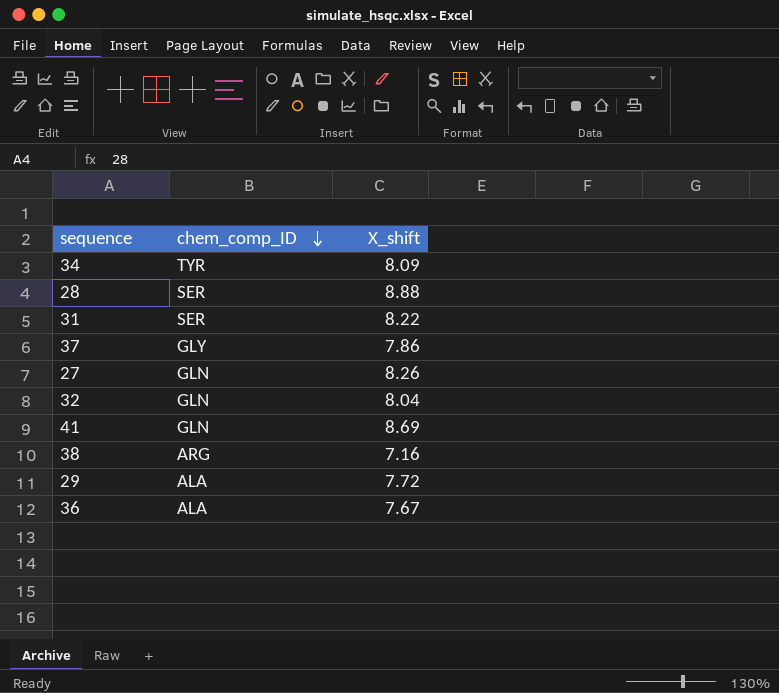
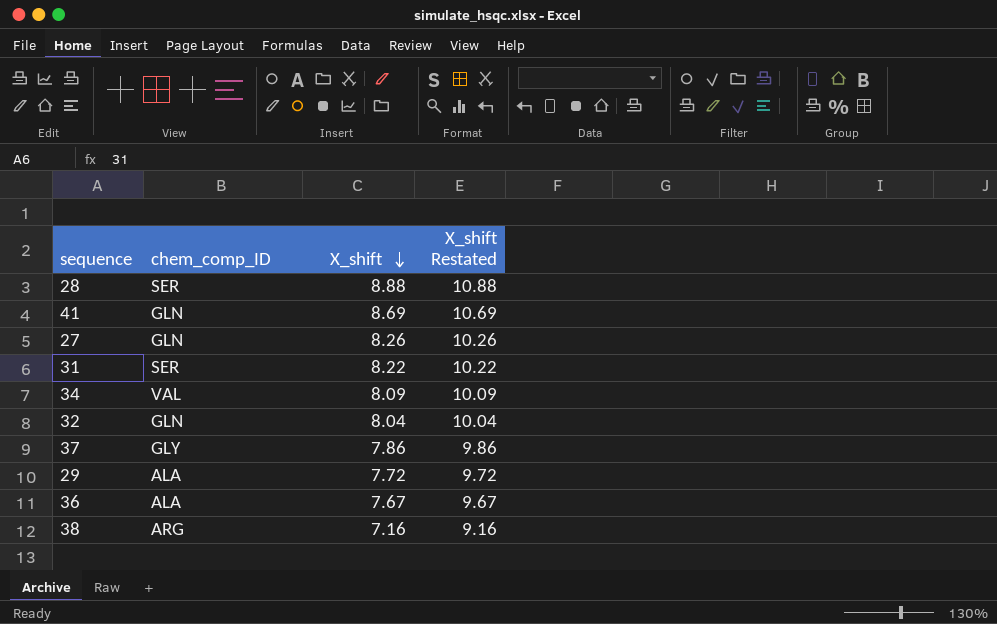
row order: chem_comp_ID descending -> X_shift descending
column X_shift Restated | formula: none -> [X_shift] + 2
34 | chem_comp_ID: TYR -> VAL

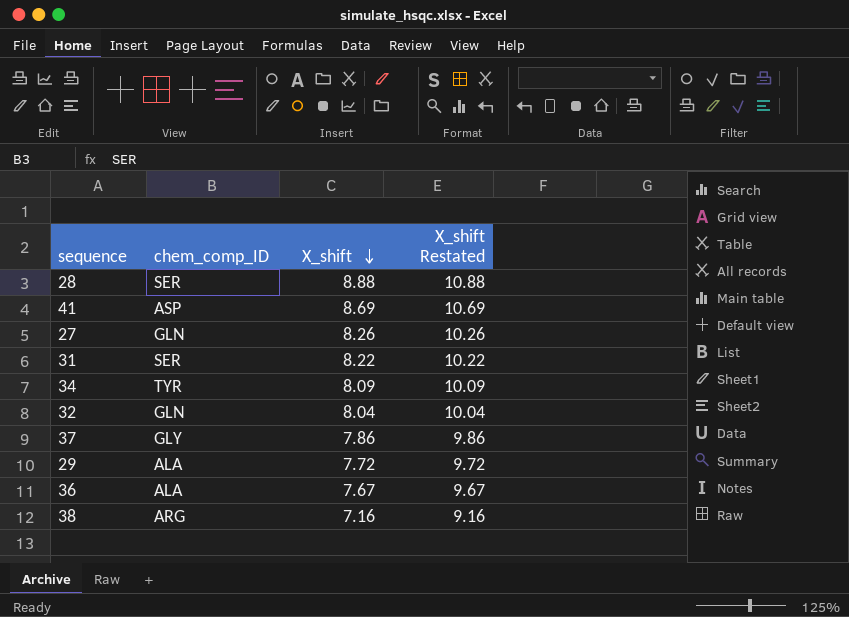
41 | chem_comp_ID: GLN -> ASP
34 | chem_comp_ID: VAL -> TYR

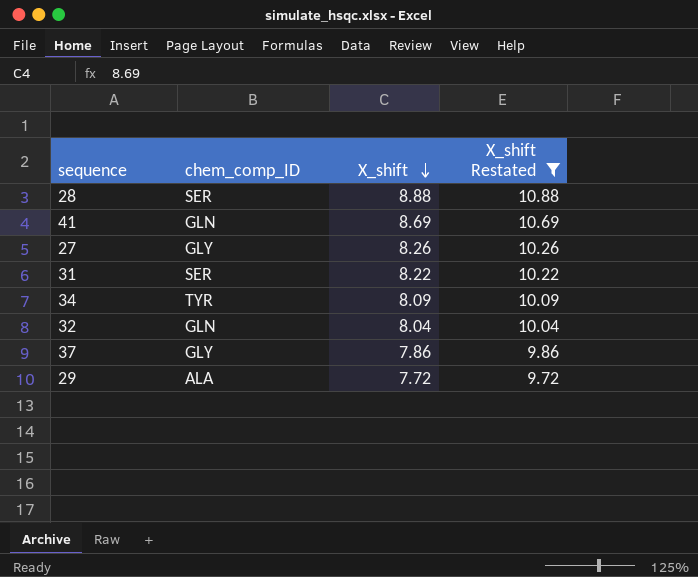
filter: none -> X_shift Restated >= 9.72
41 | chem_comp_ID: ASP -> GLN
27 | chem_comp_ID: GLN -> GLY

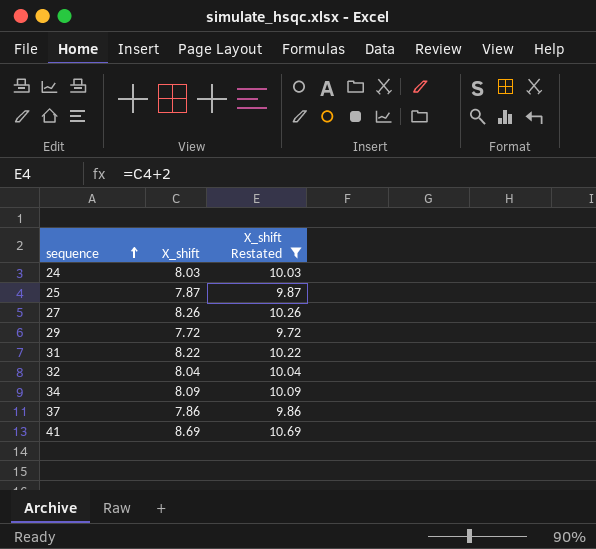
row order: X_shift descending -> sequence ascending
column chem_comp_ID | position: 2 -> none
row 28: SER | 8.88 | 10.88 -> none
row 24: none -> 8.03 | 10.03
row 25: none -> 7.87 | 9.87

